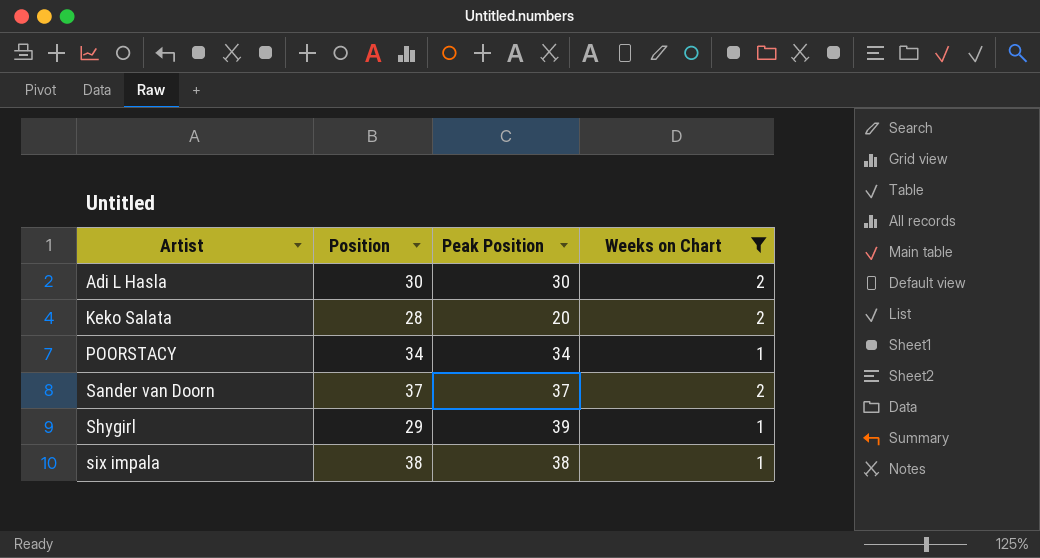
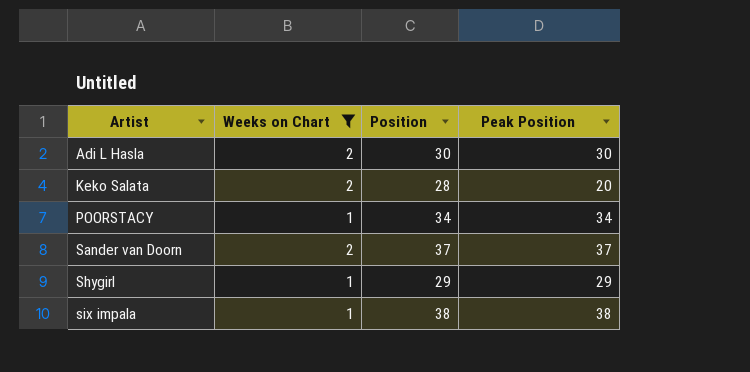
column Weeks on Chart | position: 4 -> 2
Shygirl | Peak Position: 39 -> 29

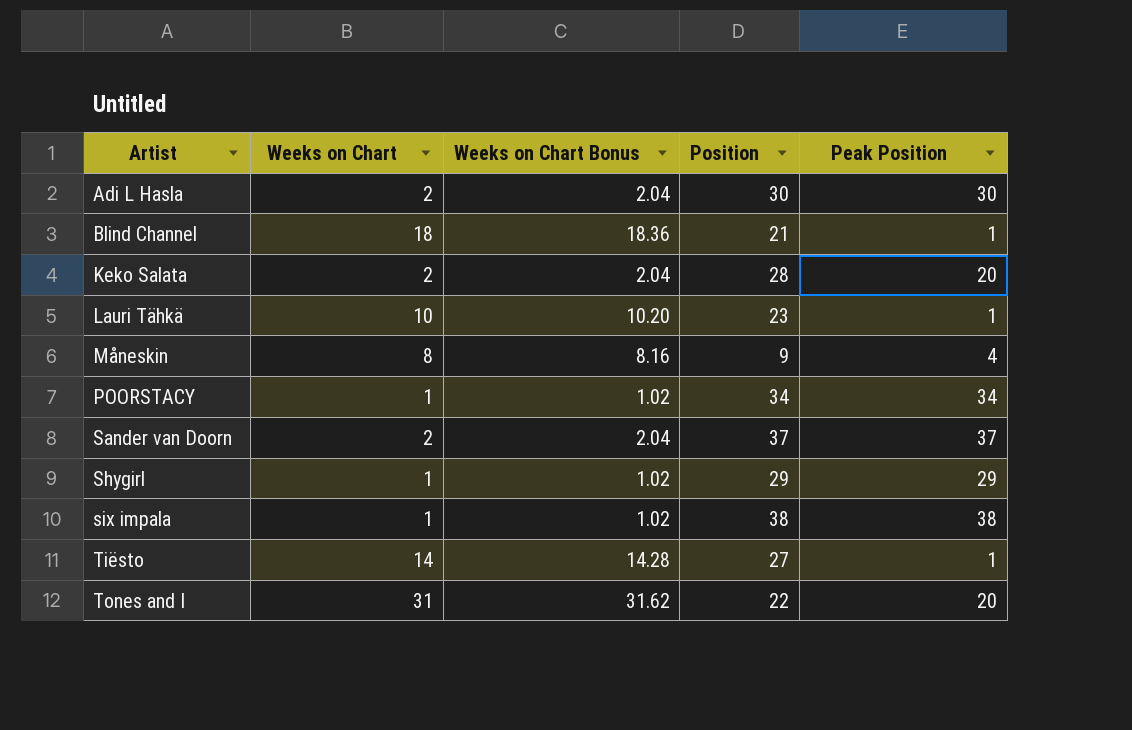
filter: Weeks on Chart <= 2 -> none
column Weeks on Chart Bonus | formula: none -> [Weeks on Chart] * 1.02

